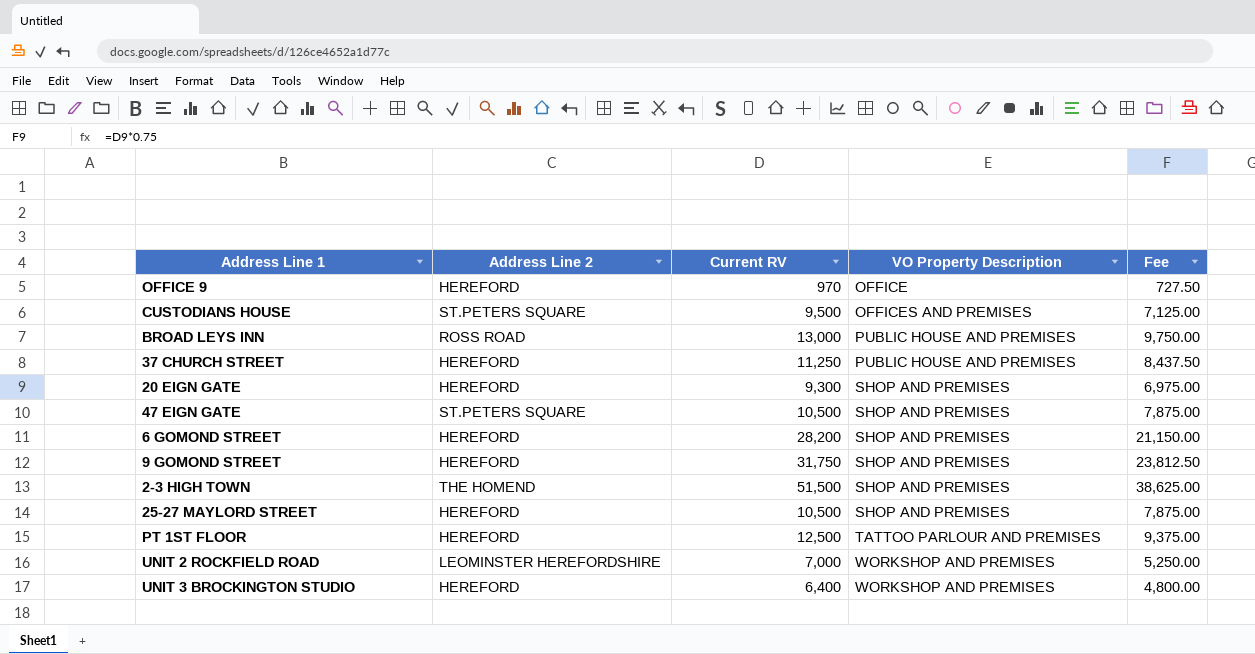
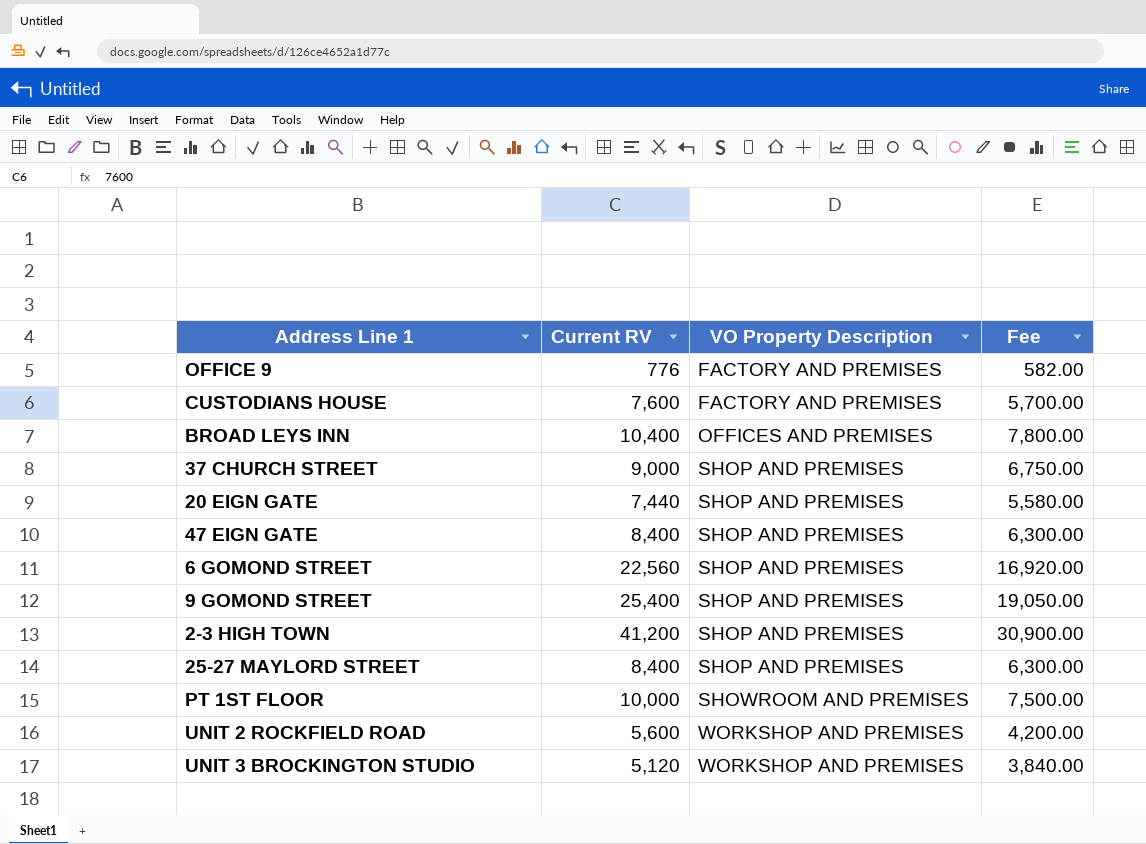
column Address Line 2 | position: 2 -> none
OFFICE 9 | Current RV: 970 -> 776
OFFICE 9 | VO Property Description: OFFICE -> FACTORY AND PREMISES
OFFICE 9 | Fee: 727.50 -> 582.00
CUSTODIANS HOUSE | Current RV: 9,500 -> 7,600
CUSTODIANS HOUSE | VO Property Description: OFFICES AND PREMISES -> FACTORY AND PREMISES
CUSTODIANS HOUSE | Fee: 7,125.00 -> 5,700.00
BROAD LEYS INN | Current RV: 13,000 -> 10,400
BROAD LEYS INN | VO Property Description: PUBLIC HOUSE AND PREMISES -> OFFICES AND PREMISES
BROAD LEYS INN | Fee: 9,750.00 -> 7,800.00
37 CHURCH STREET | Current RV: 11,250 -> 9,000
37 CHURCH STREET | VO Property Description: PUBLIC HOUSE AND PREMISES -> SHOP AND PREMISES
37 CHURCH STREET | Fee: 8,437.50 -> 6,750.00
20 EIGN GATE | Current RV: 9,300 -> 7,440
20 EIGN GATE | Fee: 6,975.00 -> 5,580.00
47 EIGN GATE | Current RV: 10,500 -> 8,400
47 EIGN GATE | Fee: 7,875.00 -> 6,300.00
6 GOMOND STREET | Current RV: 28,200 -> 22,560
6 GOMOND STREET | Fee: 21,150.00 -> 16,920.00
9 GOMOND STREET | Current RV: 31,750 -> 25,400
9 GOMOND STREET | Fee: 23,812.50 -> 19,050.00
2-3 HIGH TOWN | Current RV: 51,500 -> 41,200
2-3 HIGH TOWN | Fee: 38,625.00 -> 30,900.00
25-27 MAYLORD STREET | Current RV: 10,500 -> 8,400
25-27 MAYLORD STREET | Fee: 7,875.00 -> 6,300.00
PT 1ST FLOOR | Current RV: 12,500 -> 10,000
PT 1ST FLOOR | VO Property Description: TATTOO PARLOUR AND PREMISES -> SHOWROOM AND PREMISES
PT 1ST FLOOR | Fee: 9,375.00 -> 7,500.00
UNIT 2 ROCKFIELD ROAD | Current RV: 7,000 -> 5,600
UNIT 2 ROCKFIELD ROAD | Fee: 5,250.00 -> 4,200.00
UNIT 3 BROCKINGTON STUDIO | Current RV: 6,400 -> 5,120
UNIT 3 BROCKINGTON STUDIO | Fee: 4,800.00 -> 3,840.00

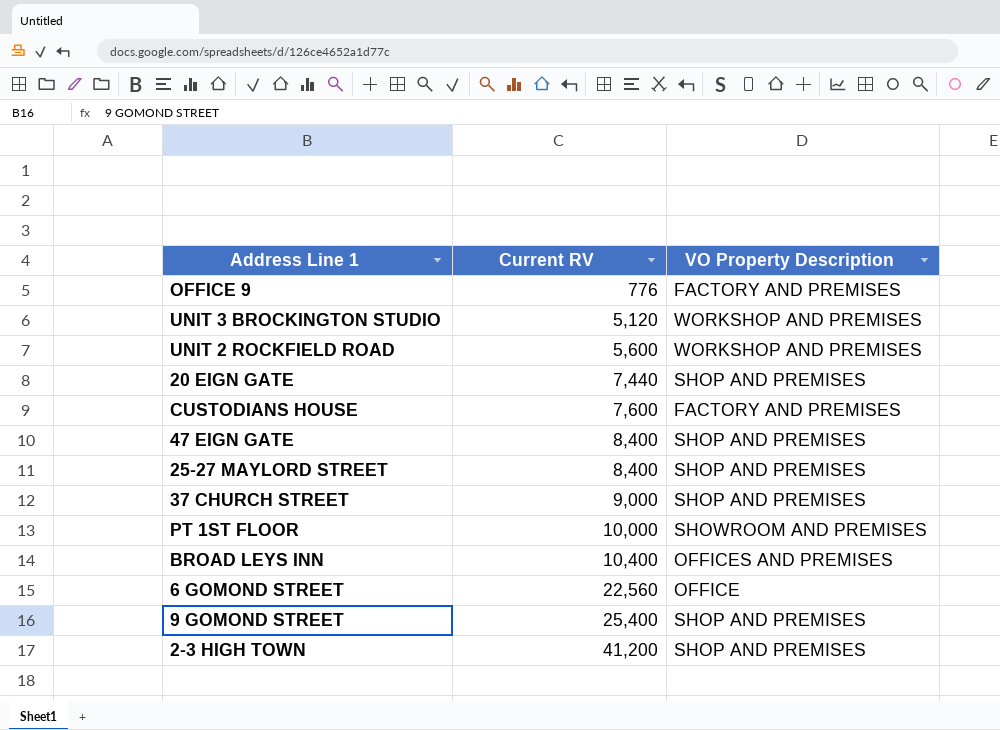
row order: VO Property Description ascending -> Current RV ascending
column Fee | formula: [Current RV] * 0.75 -> none
6 GOMOND STREET | VO Property Description: SHOP AND PREMISES -> OFFICE

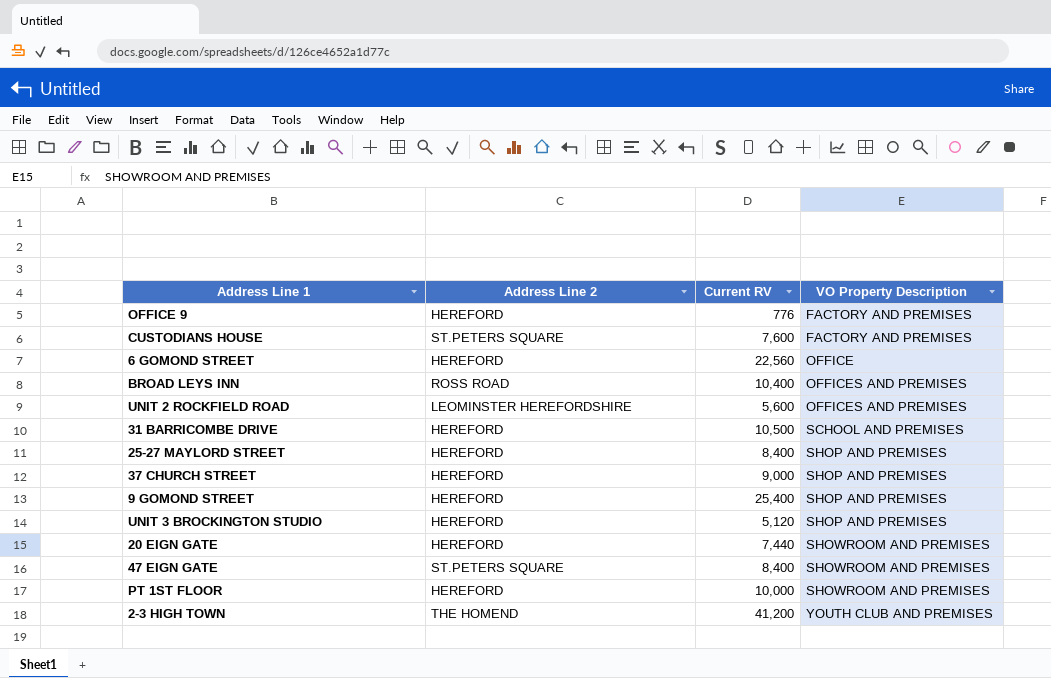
row order: Current RV ascending -> VO Property Description ascending
column Address Line 2 | position: none -> 2
UNIT 2 ROCKFIELD ROAD | VO Property Description: WORKSHOP AND PREMISES -> OFFICES AND PREMISES
row 31 BARRICOMBE DRIVE: none -> HEREFORD | 10,500 | SCHOOL AND PREMISES
UNIT 3 BROCKINGTON STUDIO | VO Property Description: WORKSHOP AND PREMISES -> SHOP AND PREMISES
20 EIGN GATE | VO Property Description: SHOP AND PREMISES -> SHOWROOM AND PREMISES
47 EIGN GATE | VO Property Description: SHOP AND PREMISES -> SHOWROOM AND PREMISES
2-3 HIGH TOWN | VO Property Description: SHOP AND PREMISES -> YOUTH CLUB AND PREMISES

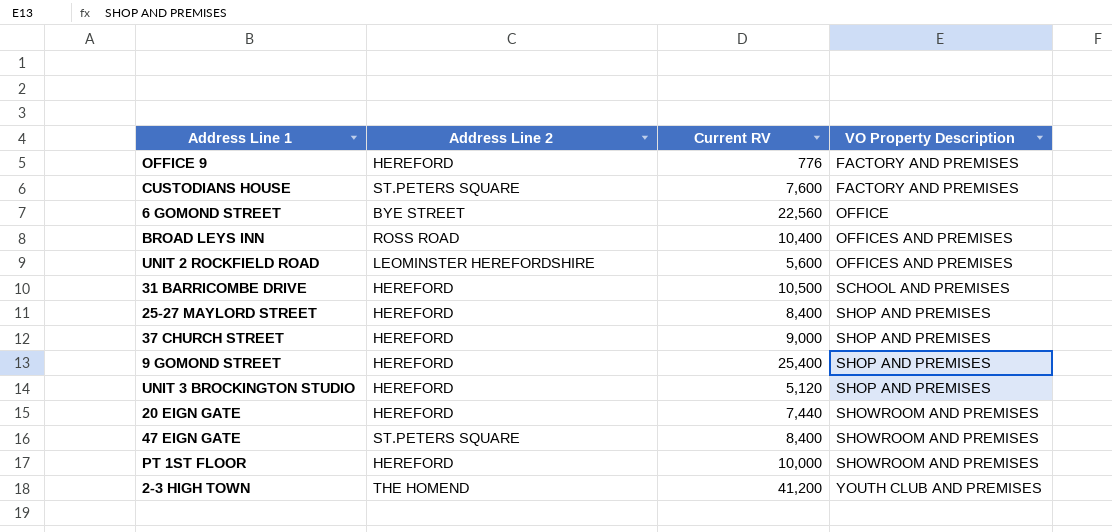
6 GOMOND STREET | Address Line 2: HEREFORD -> BYE STREET

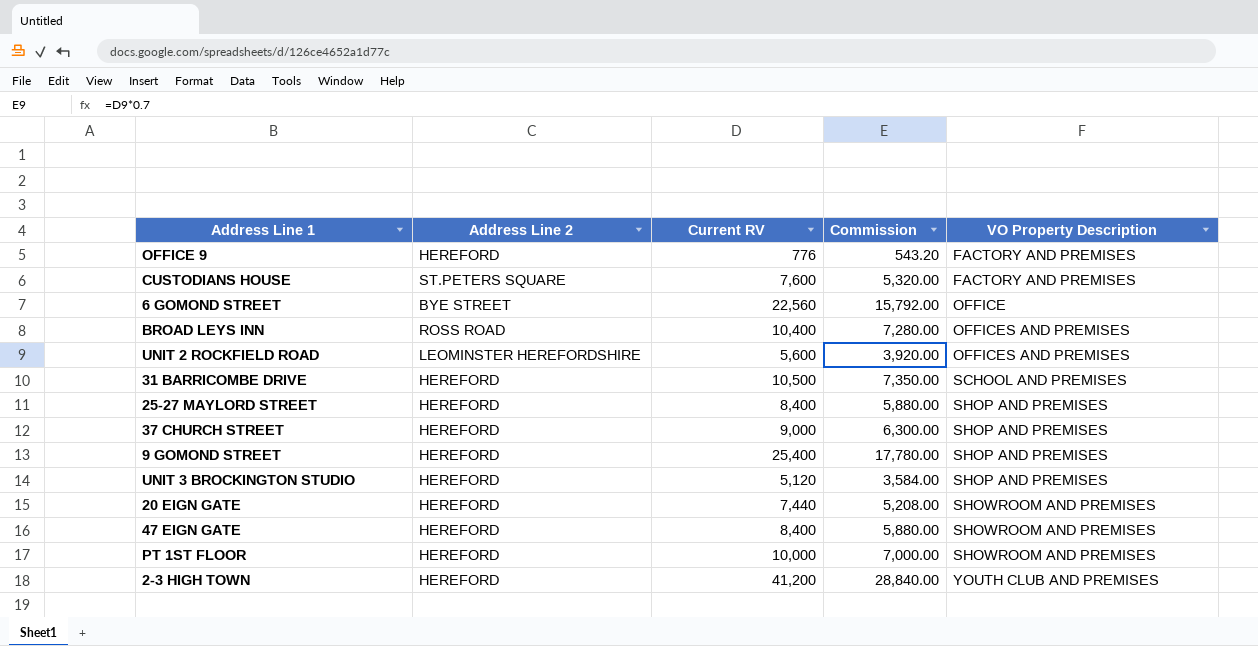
column Commission | formula: none -> [Current RV] * 0.7
47 EIGN GATE | Address Line 2: ST.PETERS SQUARE -> HEREFORD
2-3 HIGH TOWN | Address Line 2: THE HOMEND -> HEREFORD

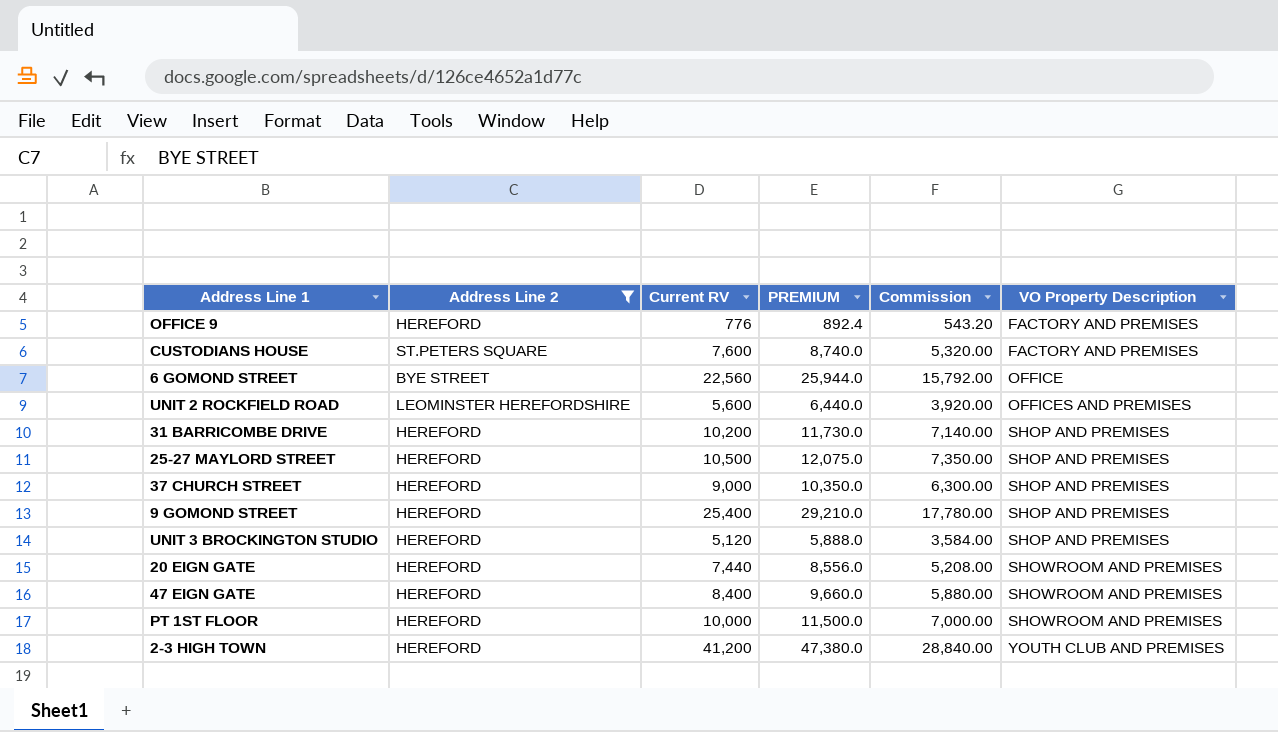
filter: none -> Address Line 2 != ROSS ROAD
column PREMIUM | formula: none -> [Current RV] * 1.15
31 BARRICOMBE DRIVE | Current RV: 10,500 -> 10,200
31 BARRICOMBE DRIVE | Commission: 7,350.00 -> 7,140.00
31 BARRICOMBE DRIVE | VO Property Description: SCHOOL AND PREMISES -> SHOP AND PREMISES
25-27 MAYLORD STREET | Current RV: 8,400 -> 10,500
25-27 MAYLORD STREET | Commission: 5,880.00 -> 7,350.00

